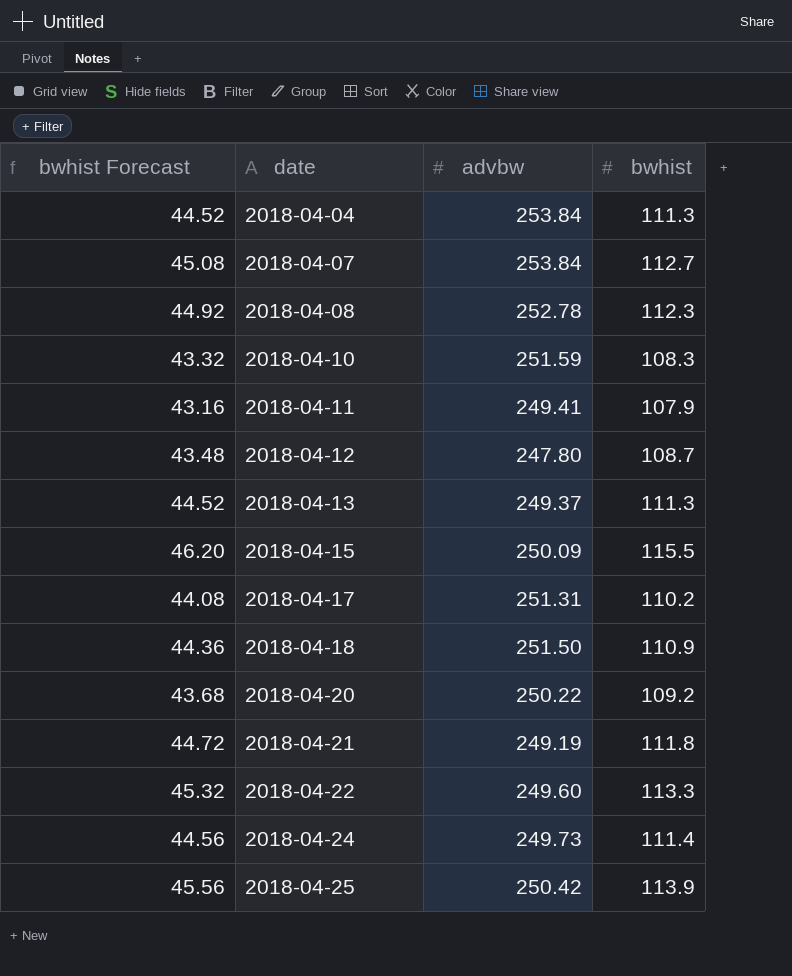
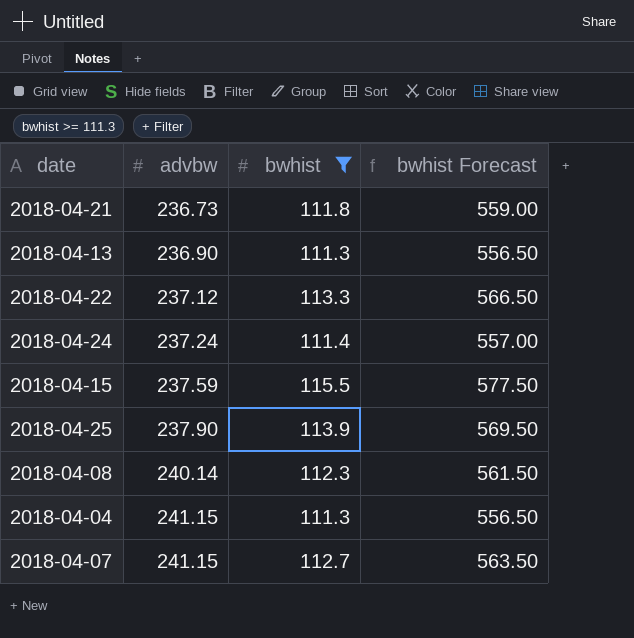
filter: none -> bwhist >= 111.3
row order: date ascending -> advbw ascending
column bwhist Forecast | formula: [bwhist] * 0.4 -> [bwhist] * 5
column bwhist Forecast | position: 1 -> 4
2018-04-21 | advbw: 249.19 -> 236.73
2018-04-13 | advbw: 249.37 -> 236.90
2018-04-22 | advbw: 249.60 -> 237.12
2018-04-24 | advbw: 249.73 -> 237.24
2018-04-15 | advbw: 250.09 -> 237.59
2018-04-25 | advbw: 250.42 -> 237.90
2018-04-08 | advbw: 252.78 -> 240.14
2018-04-04 | advbw: 253.84 -> 241.15
2018-04-07 | advbw: 253.84 -> 241.15

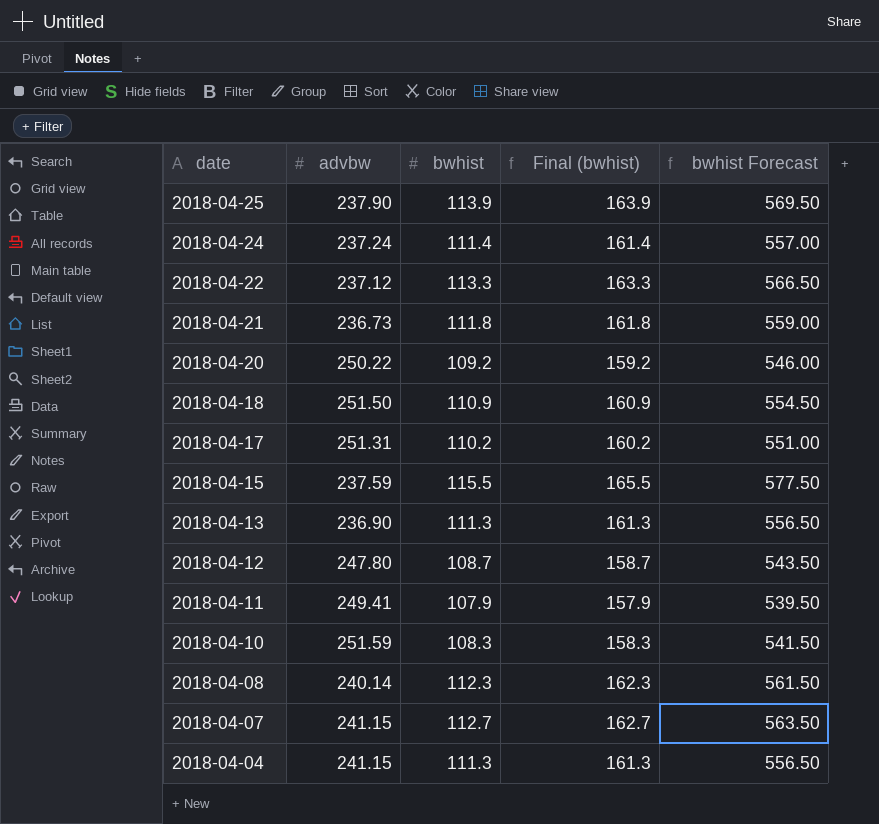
filter: bwhist >= 111.3 -> none
row order: advbw ascending -> date descending
column Final (bwhist) | formula: none -> [bwhist] + 50

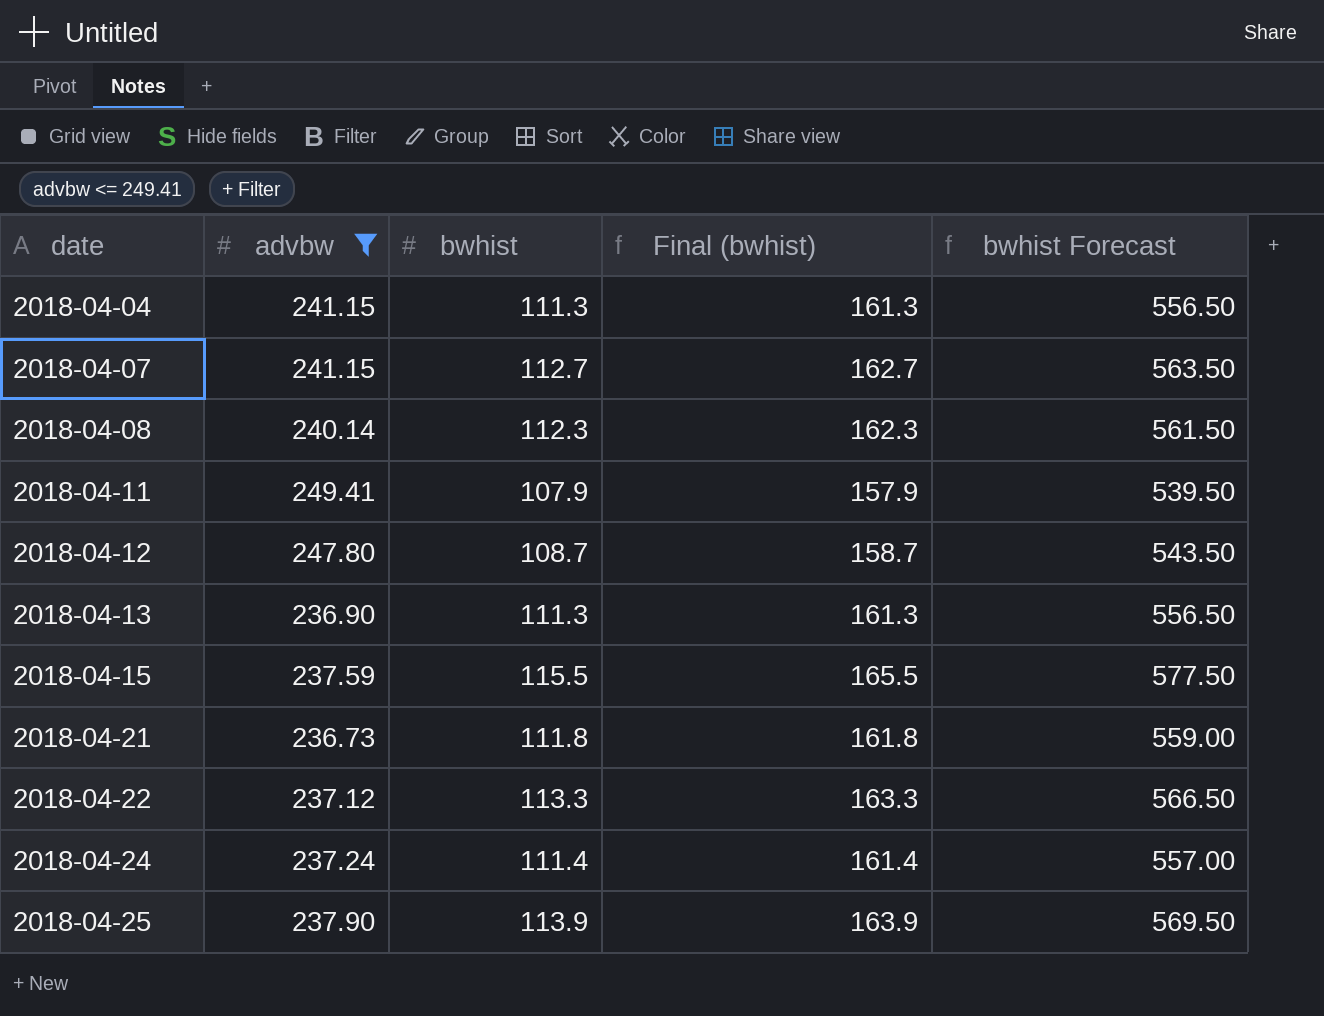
filter: none -> advbw <= 249.41
row order: date descending -> date ascending

